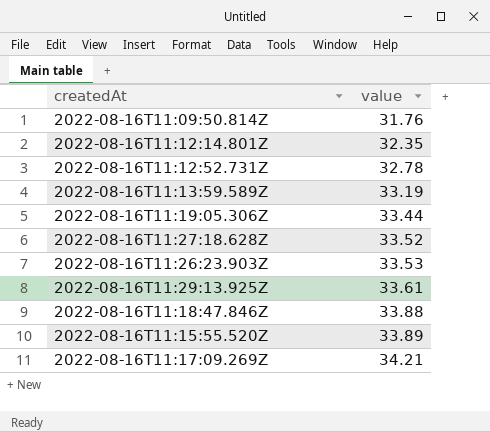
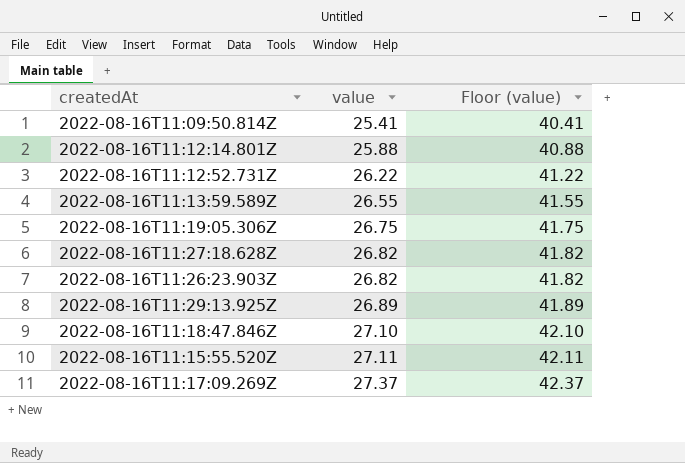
column Floor (value) | formula: none -> [value] + 15
2022-08-16T11:09:50.814Z | value: 31.76 -> 25.41
2022-08-16T11:12:14.801Z | value: 32.35 -> 25.88
2022-08-16T11:12:52.731Z | value: 32.78 -> 26.22
2022-08-16T11:13:59.589Z | value: 33.19 -> 26.55
2022-08-16T11:19:05.306Z | value: 33.44 -> 26.75
2022-08-16T11:27:18.628Z | value: 33.52 -> 26.82
2022-08-16T11:26:23.903Z | value: 33.53 -> 26.82
2022-08-16T11:29:13.925Z | value: 33.61 -> 26.89
2022-08-16T11:18:47.846Z | value: 33.88 -> 27.10
2022-08-16T11:15:55.520Z | value: 33.89 -> 27.11
2022-08-16T11:17:09.269Z | value: 34.21 -> 27.37

